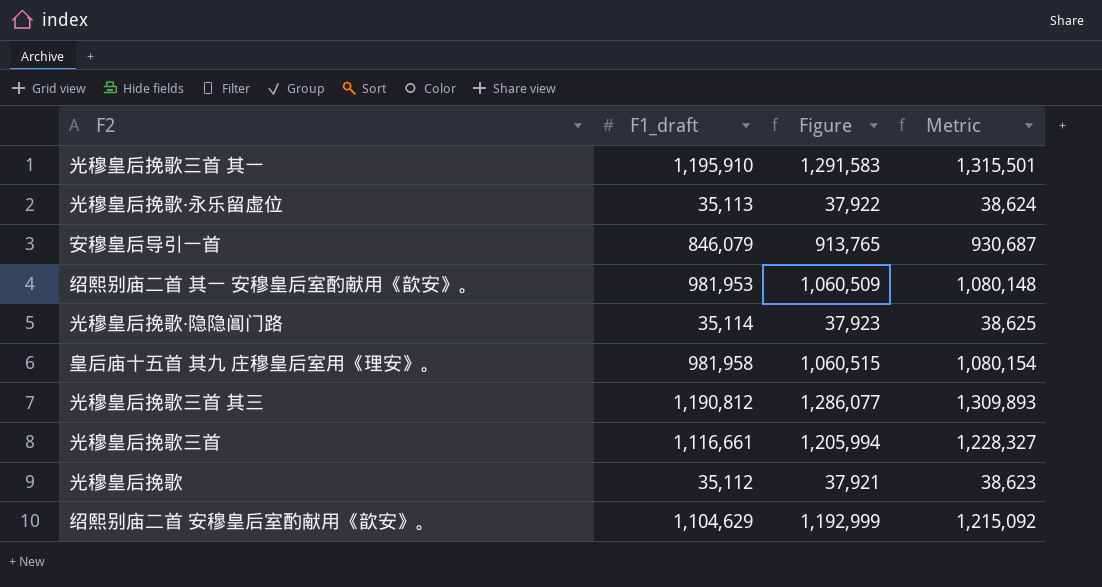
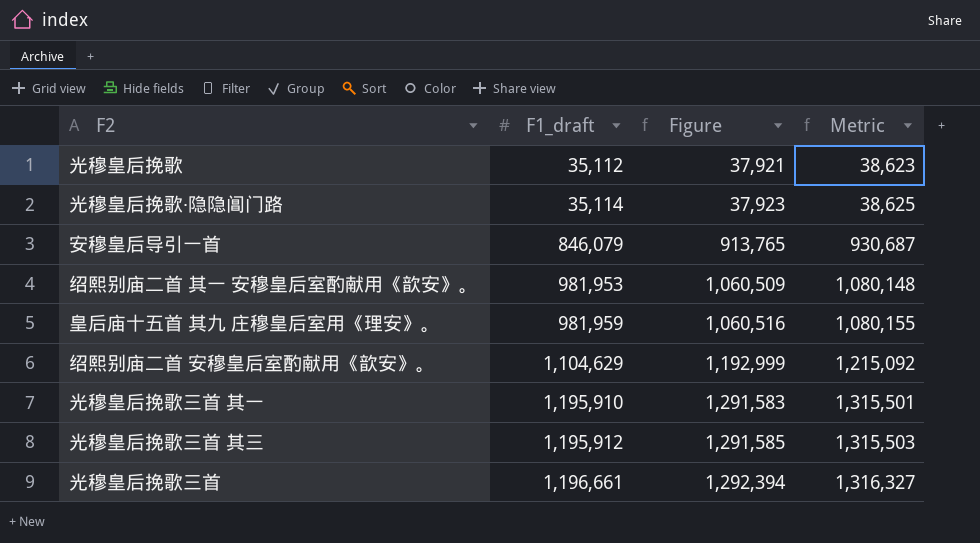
row order: none -> F1_draft ascending
row 光穆皇后挽歌·永乐留虚位: 35,113 | 37,922 | 38,624 -> none
皇后庙十五首 其九 庄穆皇后室用《理安》。 | F1_draft: 981,958 -> 981,959
皇后庙十五首 其九 庄穆皇后室用《理安》。 | Figure: 1,060,515 -> 1,060,516
皇后庙十五首 其九 庄穆皇后室用《理安》。 | Metric: 1,080,154 -> 1,080,155
光穆皇后挽歌三首 其三 | F1_draft: 1,190,812 -> 1,195,912
光穆皇后挽歌三首 其三 | Figure: 1,286,077 -> 1,291,585
光穆皇后挽歌三首 其三 | Metric: 1,309,893 -> 1,315,503
光穆皇后挽歌三首 | F1_draft: 1,116,661 -> 1,196,661
光穆皇后挽歌三首 | Figure: 1,205,994 -> 1,292,394
光穆皇后挽歌三首 | Metric: 1,228,327 -> 1,316,327

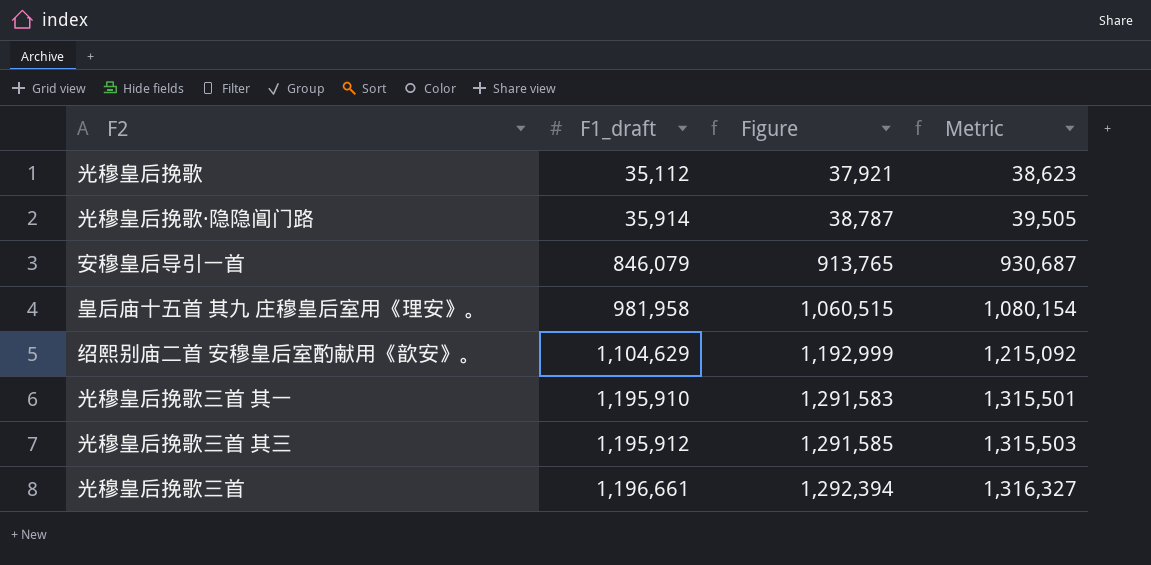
row 绍熙别庙二首 其一 安穆皇后室酌献用《歆安》。: 981,953 | 1,060,509 | 1,080,148 -> none
光穆皇后挽歌·隐隐阊门路 | F1_draft: 35,114 -> 35,914
光穆皇后挽歌·隐隐阊门路 | Figure: 37,923 -> 38,787
光穆皇后挽歌·隐隐阊门路 | Metric: 38,625 -> 39,505
皇后庙十五首 其九 庄穆皇后室用《理安》。 | F1_draft: 981,959 -> 981,958
皇后庙十五首 其九 庄穆皇后室用《理安》。 | Figure: 1,060,516 -> 1,060,515
皇后庙十五首 其九 庄穆皇后室用《理安》。 | Metric: 1,080,155 -> 1,080,154

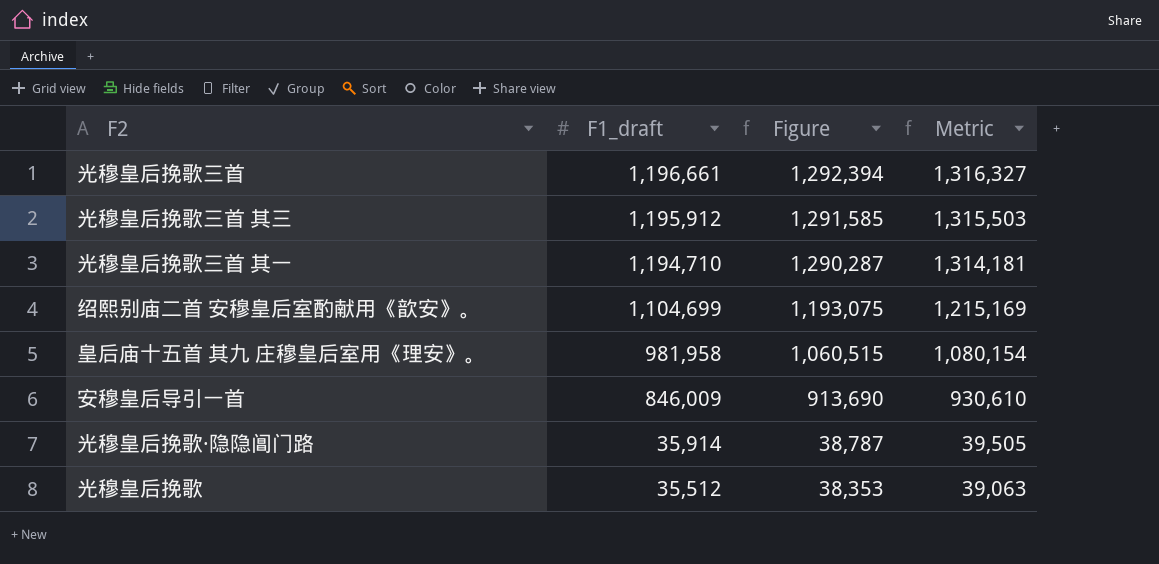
row order: F1_draft ascending -> F1_draft descending
光穆皇后挽歌三首 其一 | F1_draft: 1,195,910 -> 1,194,710
光穆皇后挽歌三首 其一 | Figure: 1,291,583 -> 1,290,287
光穆皇后挽歌三首 其一 | Metric: 1,315,501 -> 1,314,181
绍熙别庙二首 安穆皇后室酌献用《歆安》。 | F1_draft: 1,104,629 -> 1,104,699
绍熙别庙二首 安穆皇后室酌献用《歆安》。 | Figure: 1,192,999 -> 1,193,075
绍熙别庙二首 安穆皇后室酌献用《歆安》。 | Metric: 1,215,092 -> 1,215,169
安穆皇后导引一首 | F1_draft: 846,079 -> 846,009
安穆皇后导引一首 | Figure: 913,765 -> 913,690
安穆皇后导引一首 | Metric: 930,687 -> 930,610
光穆皇后挽歌 | F1_draft: 35,112 -> 35,512
光穆皇后挽歌 | Figure: 37,921 -> 38,353
光穆皇后挽歌 | Metric: 38,623 -> 39,063

